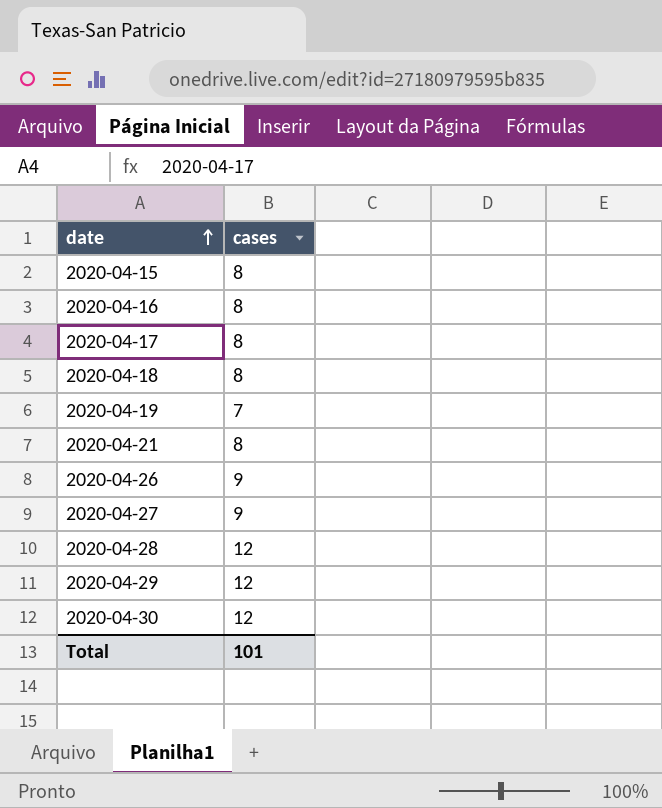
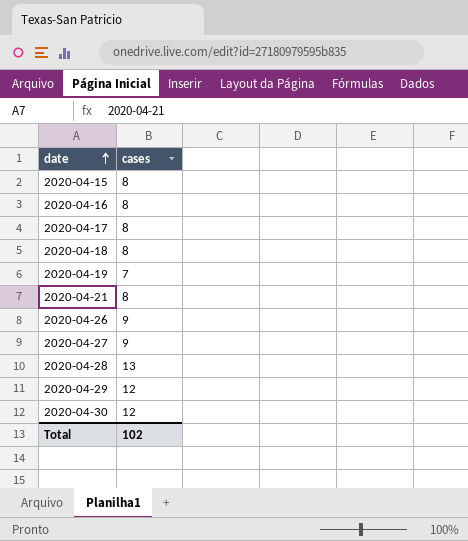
2020-04-28 | cases: 12 -> 13
Total | cases: 101 -> 102

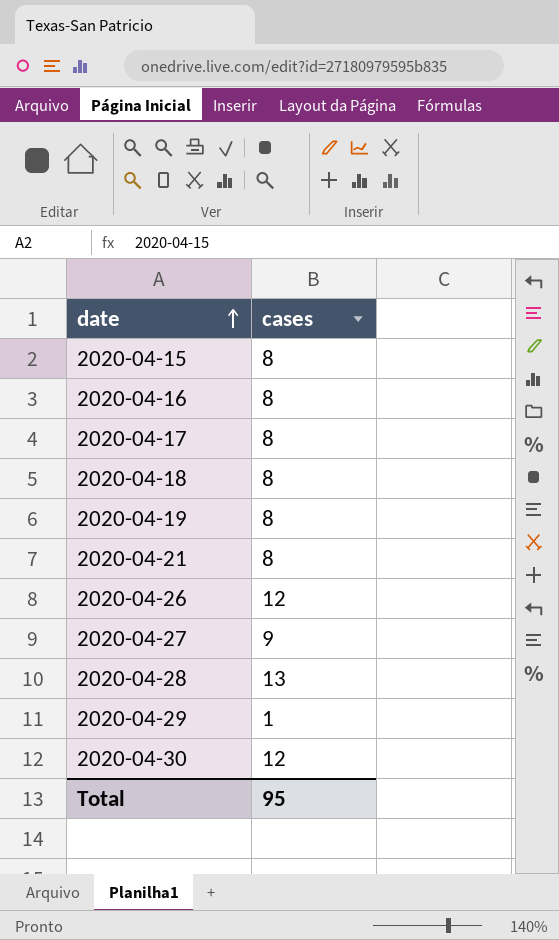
2020-04-19 | cases: 7 -> 8
2020-04-26 | cases: 9 -> 12
2020-04-29 | cases: 12 -> 1
Total | cases: 102 -> 95

